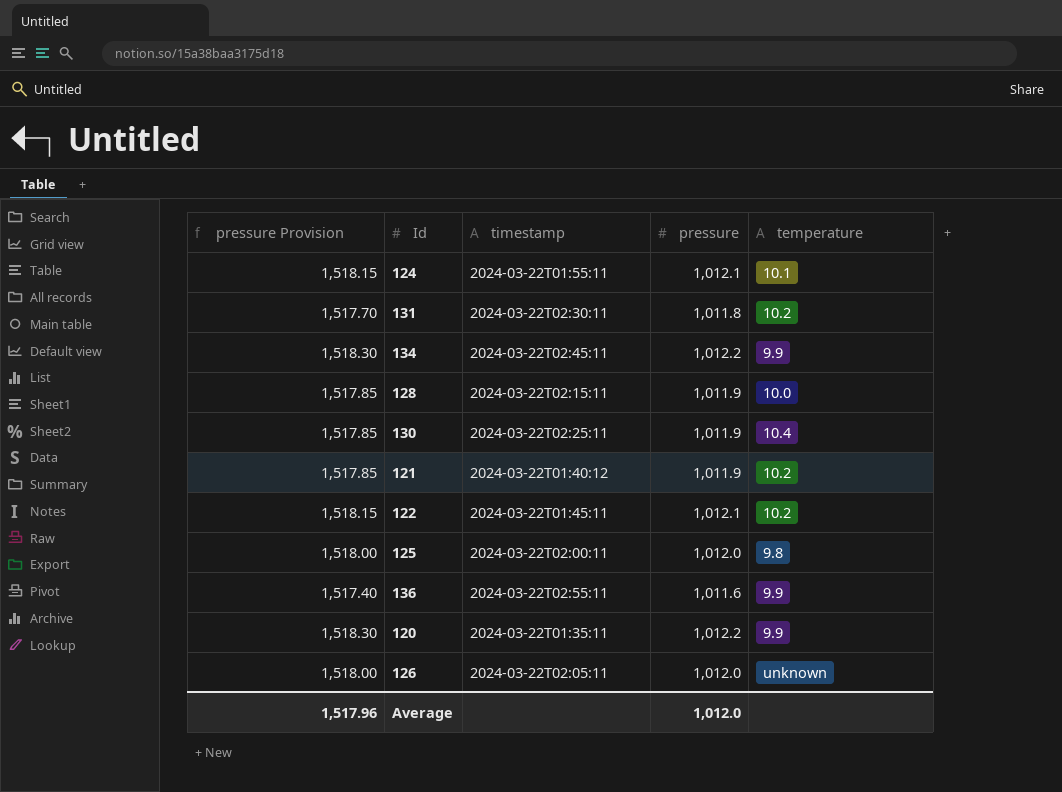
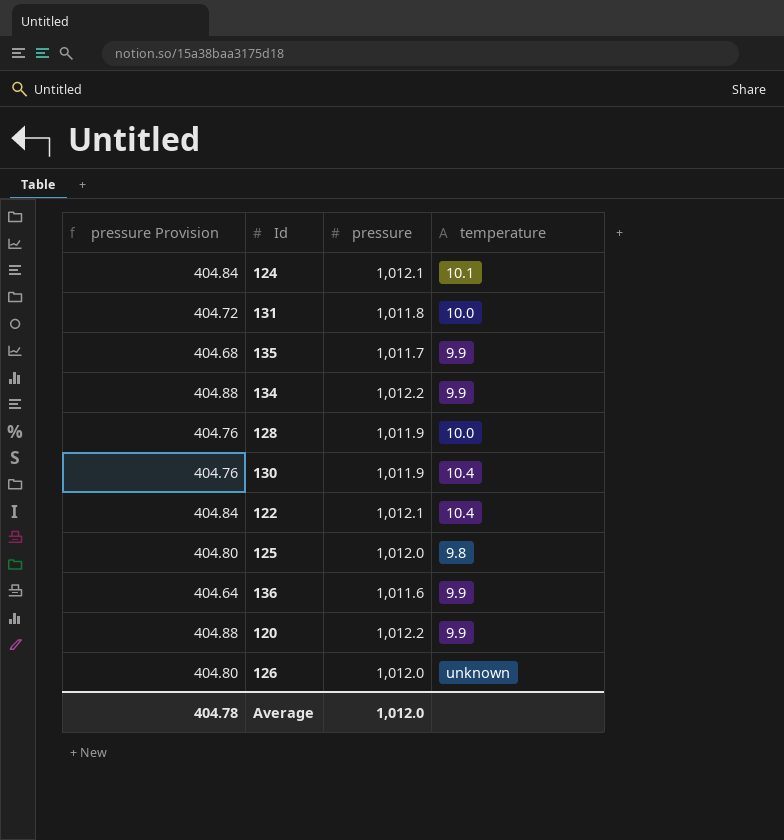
column timestamp | position: 3 -> none
column pressure Provision | formula: [pressure] * 1.5 -> [pressure] * 0.4
row 121: 1,517.85 | 2024-03-22T01:40:12 | 1,011.9 | 10.2 -> none
131 | temperature: 10.2 -> 10.0
row 135: none -> 404.68 | 1,011.7 | 9.9
122 | temperature: 10.2 -> 10.4
Average | pressure Provision: 1,517.96 -> 404.78

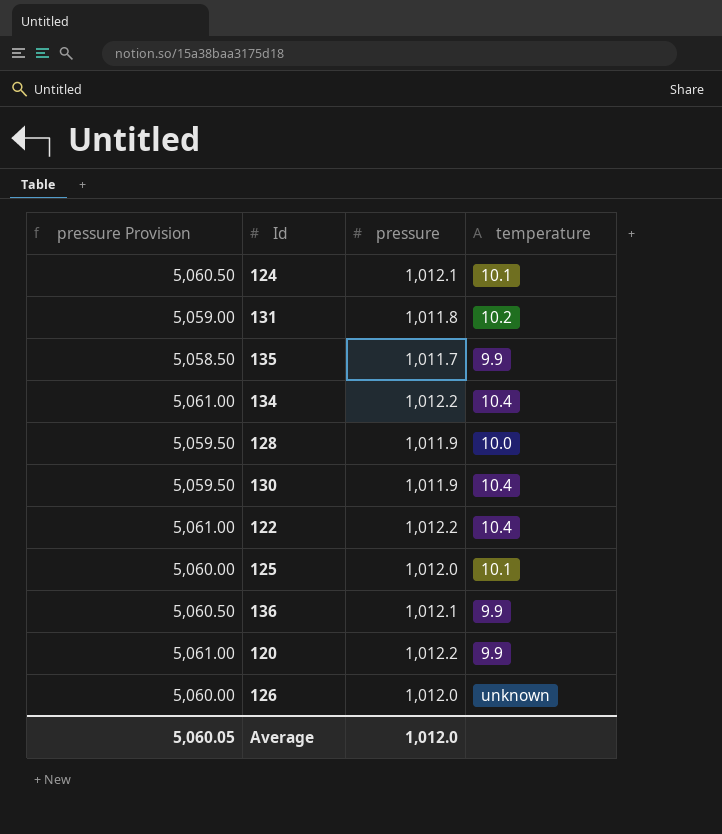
column pressure Provision | formula: [pressure] * 0.4 -> [pressure] * 5
131 | temperature: 10.0 -> 10.2
134 | temperature: 9.9 -> 10.4
122 | pressure: 1,012.1 -> 1,012.2
125 | temperature: 9.8 -> 10.1
136 | pressure: 1,011.6 -> 1,012.1
Average | pressure Provision: 404.78 -> 5,060.05

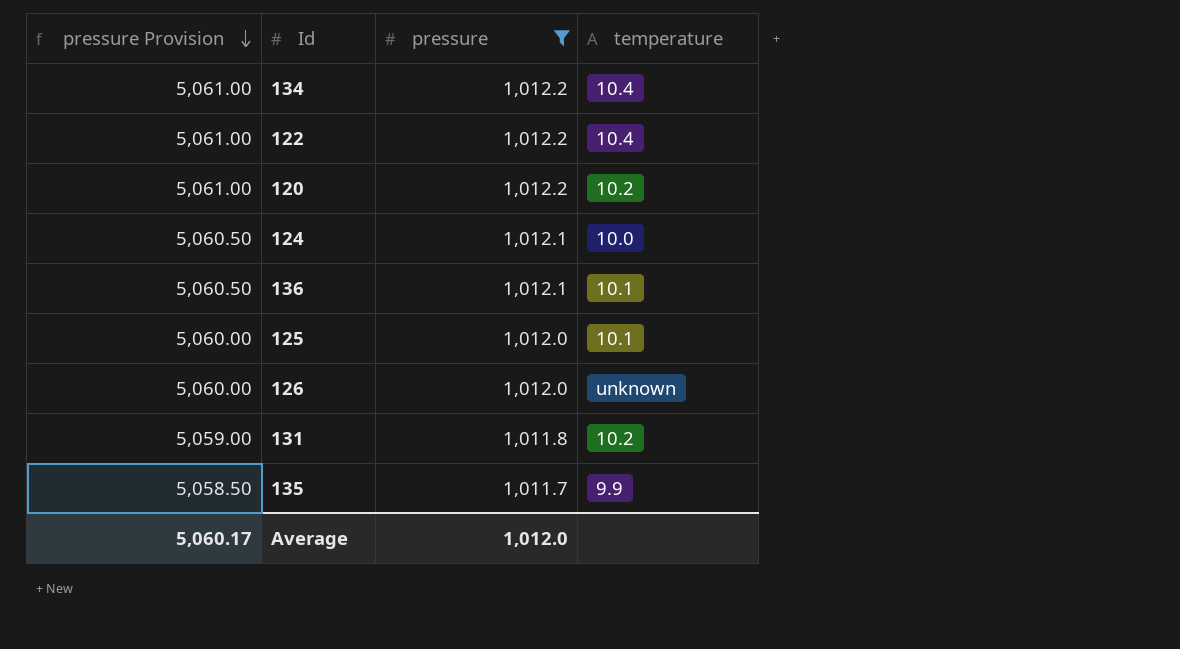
filter: none -> pressure != 1,011.9
row order: none -> pressure Provision descending
120 | temperature: 9.9 -> 10.2
124 | temperature: 10.1 -> 10.0
136 | temperature: 9.9 -> 10.1
Average | pressure Provision: 5,060.05 -> 5,060.17

